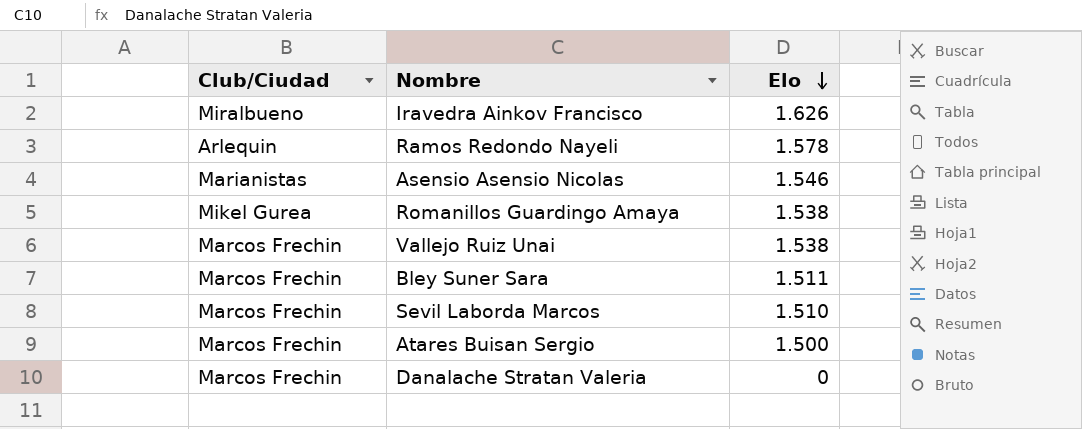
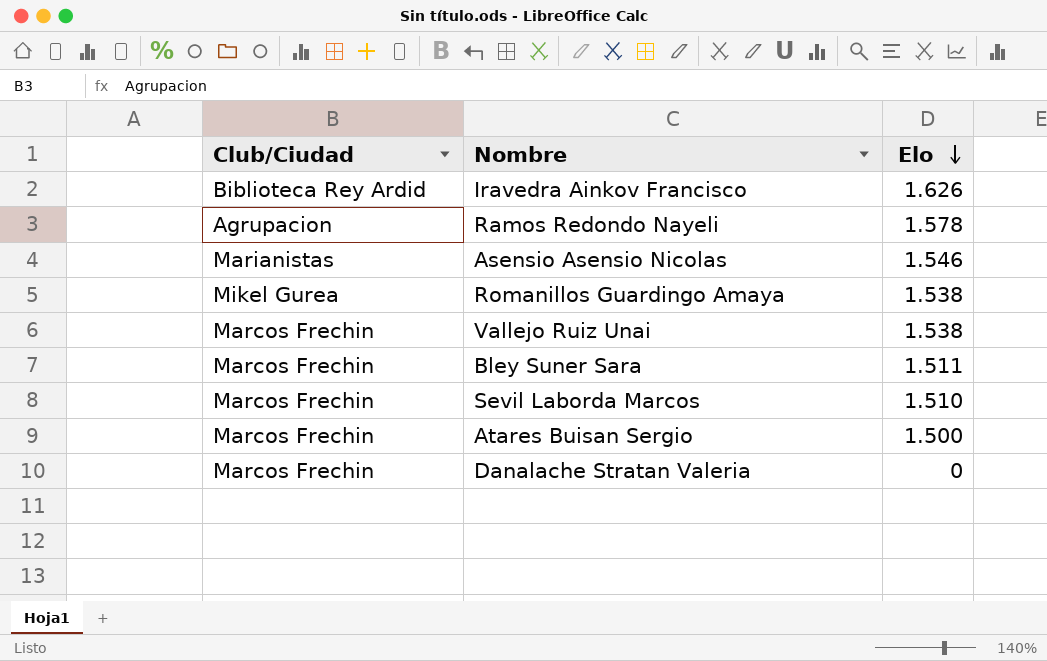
Iravedra Ainkov Francisco | Club/Ciudad: Miralbueno -> Biblioteca Rey Ardid
Ramos Redondo Nayeli | Club/Ciudad: Arlequin -> Agrupacion

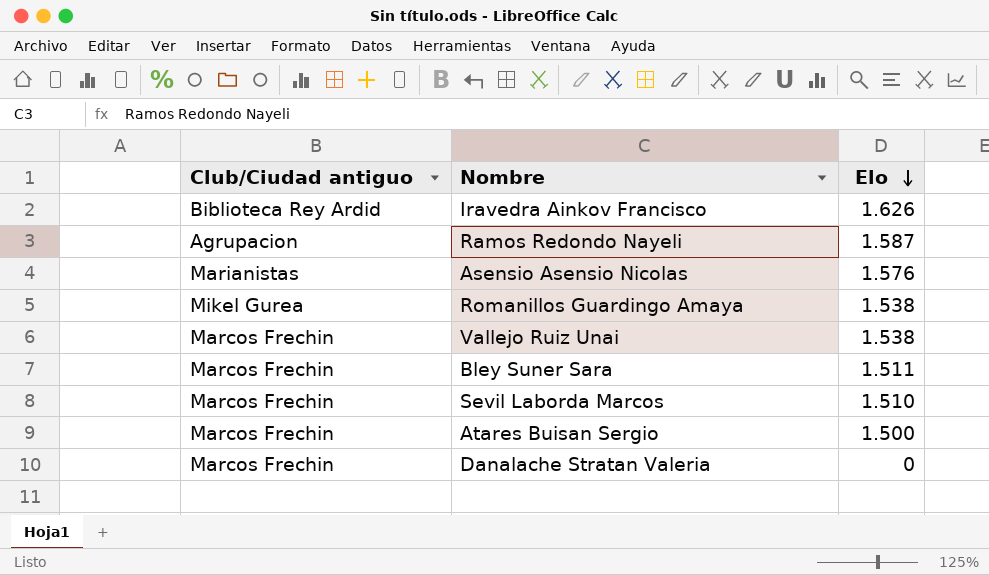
column name: Club/Ciudad -> Club/Ciudad antiguo
Ramos Redondo Nayeli | Elo: 1.578 -> 1.587
Asensio Asensio Nicolas | Elo: 1.546 -> 1.576

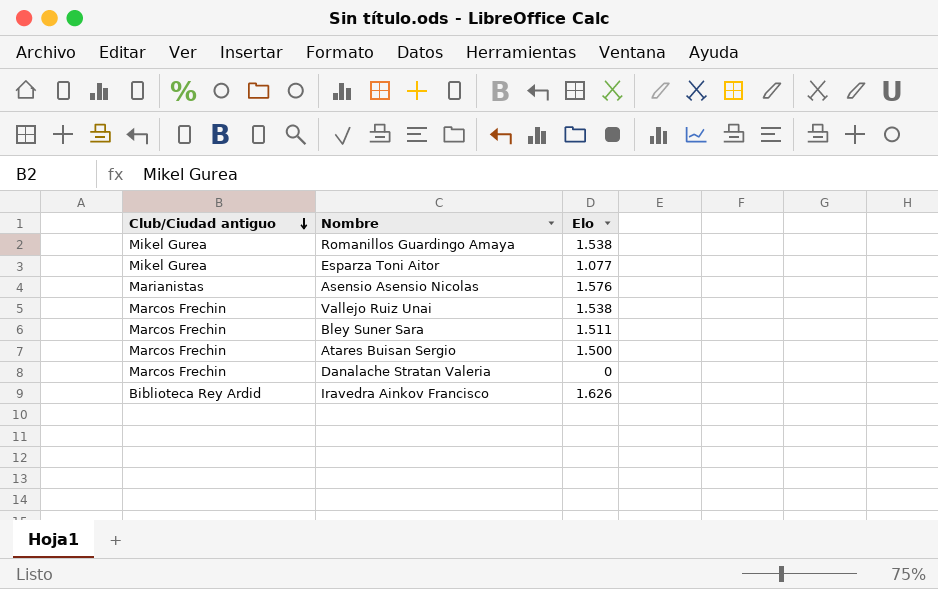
row order: Elo descending -> Club/Ciudad antiguo descending
row Ramos Redondo Nayeli: Agrupacion | 1.587 -> none
row Sevil Laborda Marcos: Marcos Frechin | 1.510 -> none
row Esparza Toni Aitor: none -> Mikel Gurea | 1.077

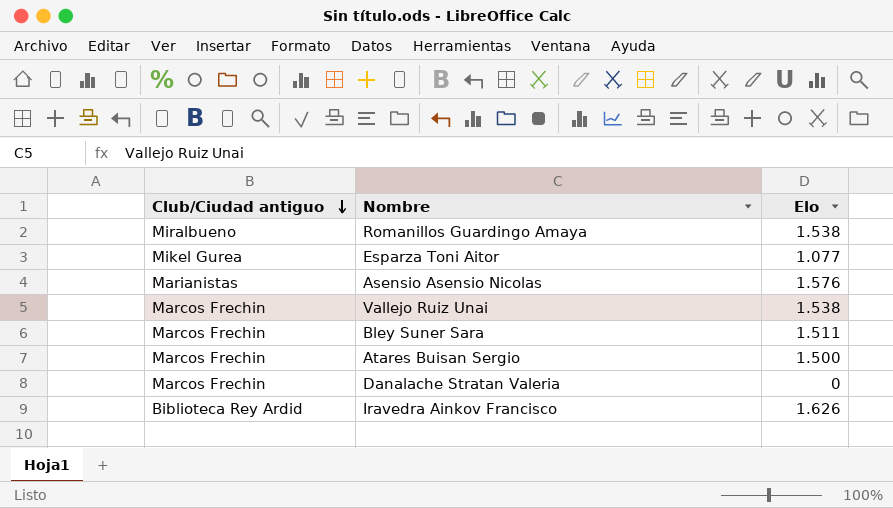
Romanillos Guardingo Amaya | Club/Ciudad antiguo: Mikel Gurea -> Miralbueno

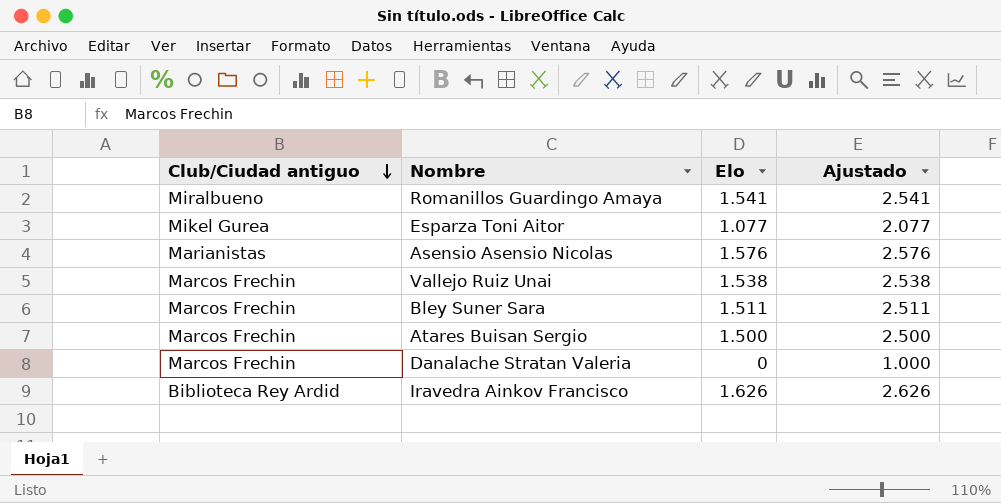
column Ajustado | formula: none -> [Elo] + 1000
Romanillos Guardingo Amaya | Elo: 1.538 -> 1.541

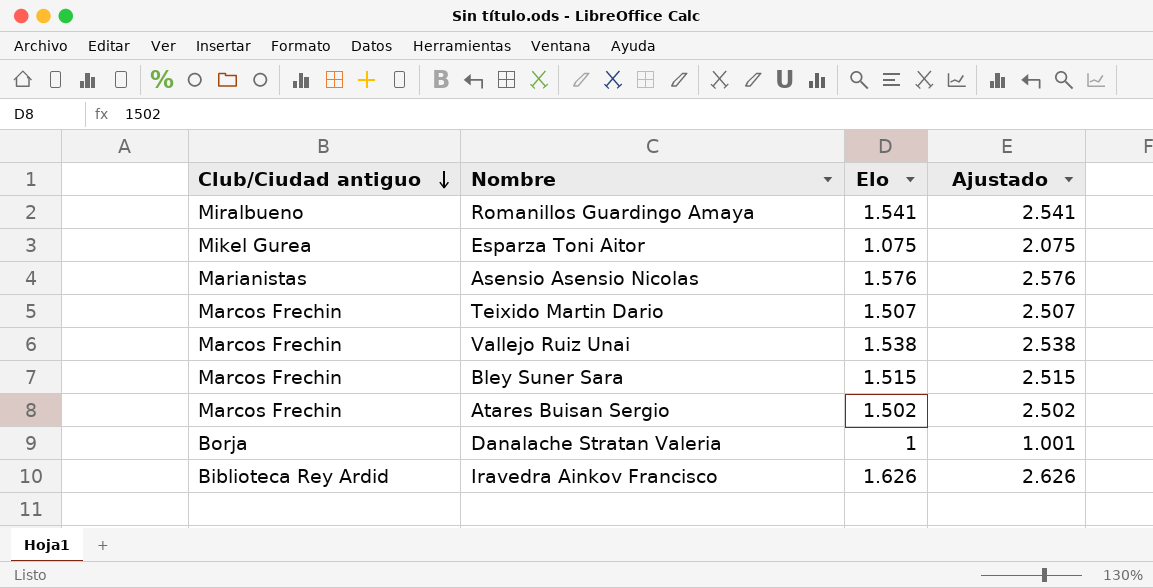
Esparza Toni Aitor | Elo: 1.077 -> 1.075
Esparza Toni Aitor | Ajustado: 2.077 -> 2.075
row Teixido Martin Dario: none -> Marcos Frechin | 1.507 | 2.507
Bley Suner Sara | Elo: 1.511 -> 1.515
Bley Suner Sara | Ajustado: 2.511 -> 2.515
Atares Buisan Sergio | Elo: 1.500 -> 1.502
Atares Buisan Sergio | Ajustado: 2.500 -> 2.502
Danalache Stratan Valeria | Club/Ciudad antiguo: Marcos Frechin -> Borja
Danalache Stratan Valeria | Elo: 0 -> 1
Danalache Stratan Valeria | Ajustado: 1.000 -> 1.001

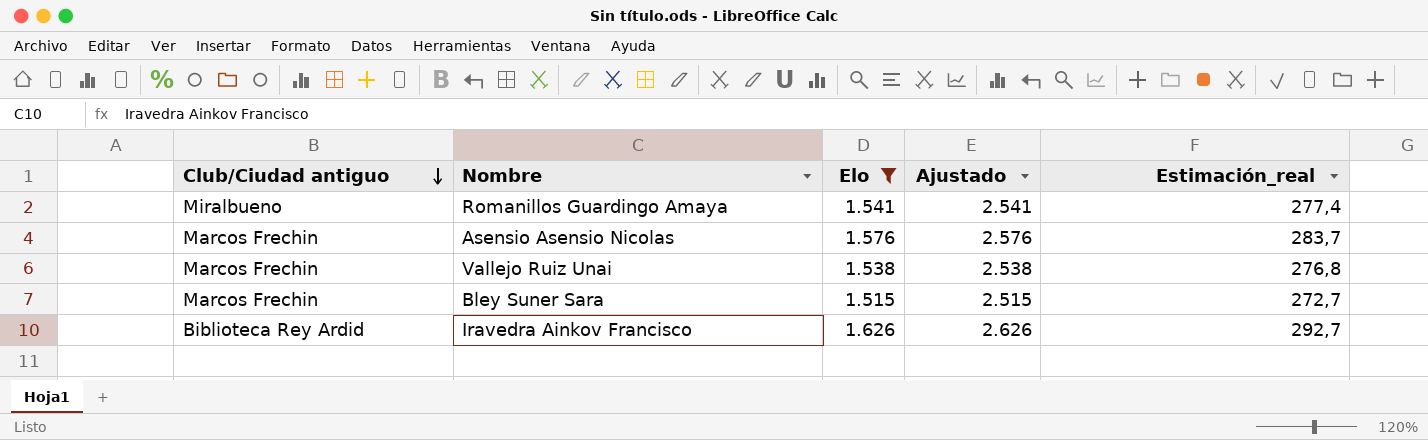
filter: none -> Elo >= 1.515
column Estimación_real | formula: none -> [Elo] * 0,18
Asensio Asensio Nicolas | Club/Ciudad antiguo: Marianistas -> Marcos Frechin

